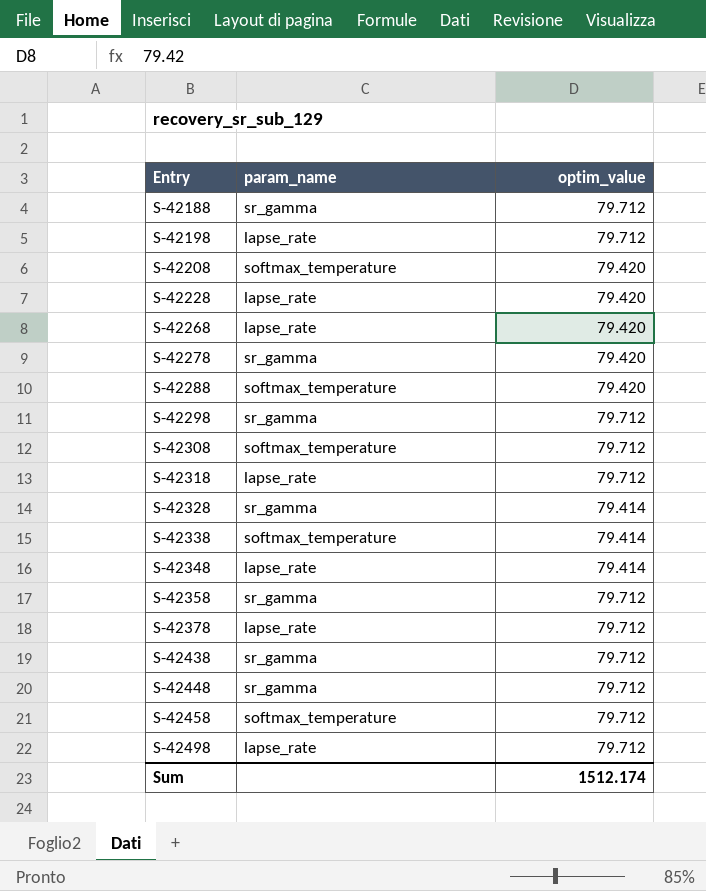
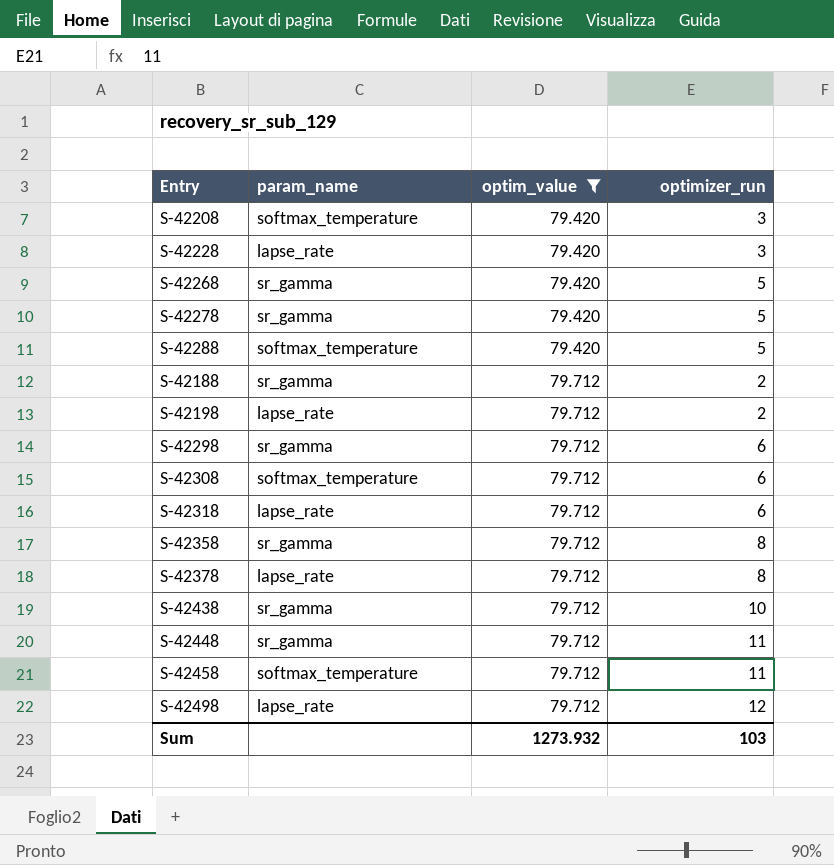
filter: none -> optim_value != 79.414
row order: Entry ascending -> optim_value ascending
column optimizer_run | position: none -> 4
S-42268 | param_name: lapse_rate -> sr_gamma
Sum | optim_value: 1512.174 -> 1273.932

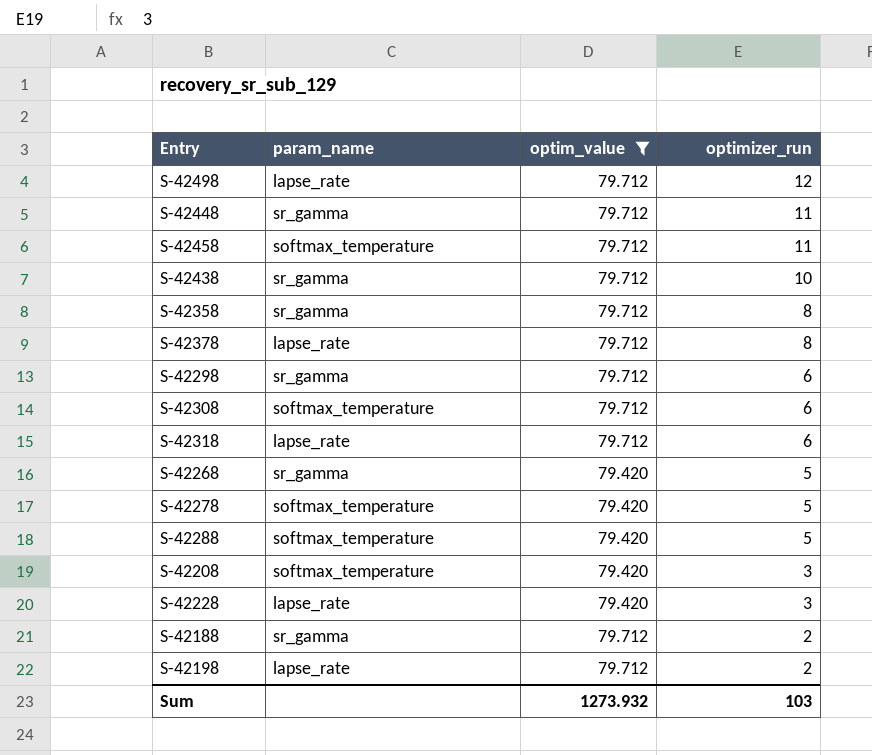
row order: optim_value ascending -> optimizer_run descending
S-42278 | param_name: sr_gamma -> softmax_temperature

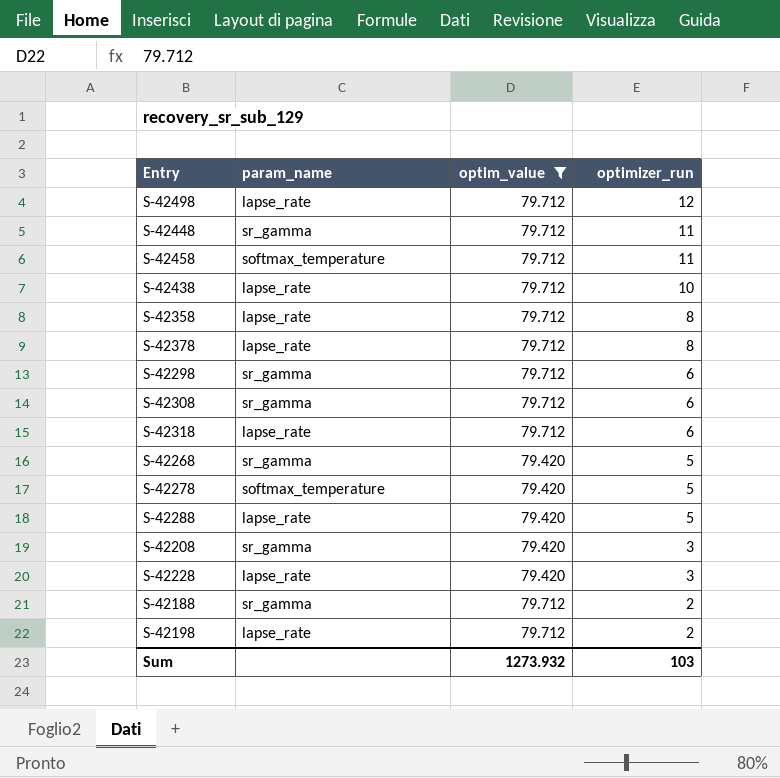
S-42438 | param_name: sr_gamma -> lapse_rate
S-42358 | param_name: sr_gamma -> lapse_rate
S-42308 | param_name: softmax_temperature -> sr_gamma
S-42288 | param_name: softmax_temperature -> lapse_rate
S-42208 | param_name: softmax_temperature -> sr_gamma

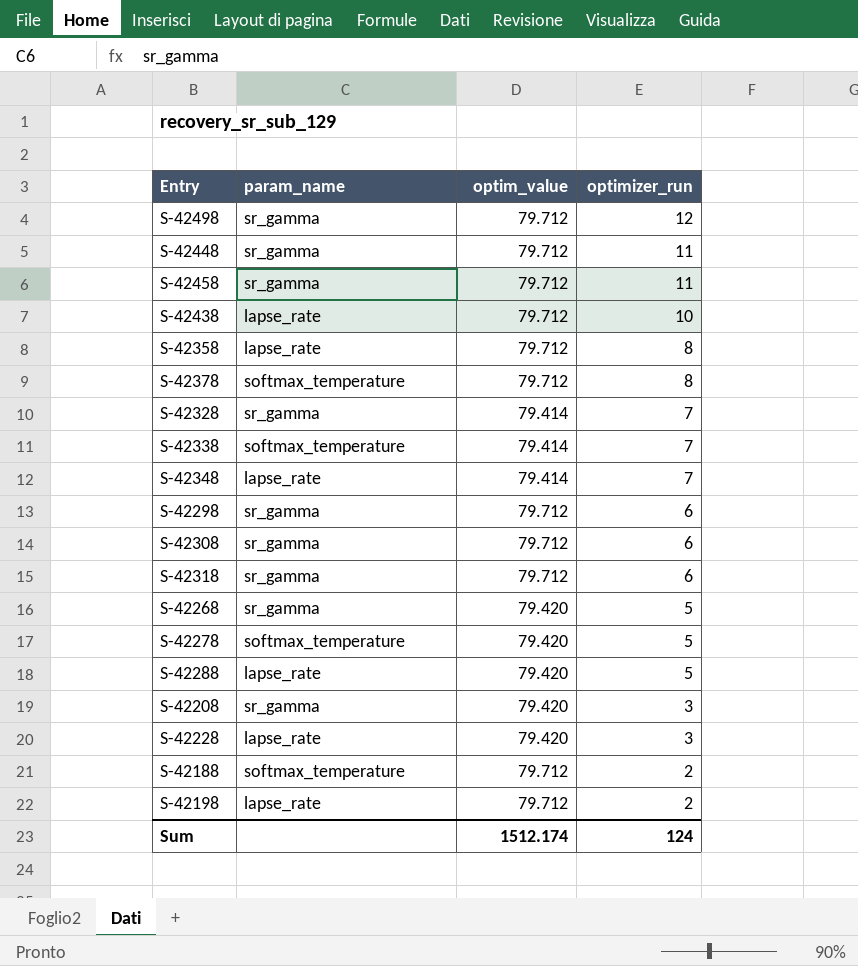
filter: optim_value != 79.414 -> none
S-42498 | param_name: lapse_rate -> sr_gamma
S-42458 | param_name: softmax_temperature -> sr_gamma
S-42378 | param_name: lapse_rate -> softmax_temperature
S-42318 | param_name: lapse_rate -> sr_gamma
S-42188 | param_name: sr_gamma -> softmax_temperature
Sum | optim_value: 1273.932 -> 1512.174
Sum | optimizer_run: 103 -> 124

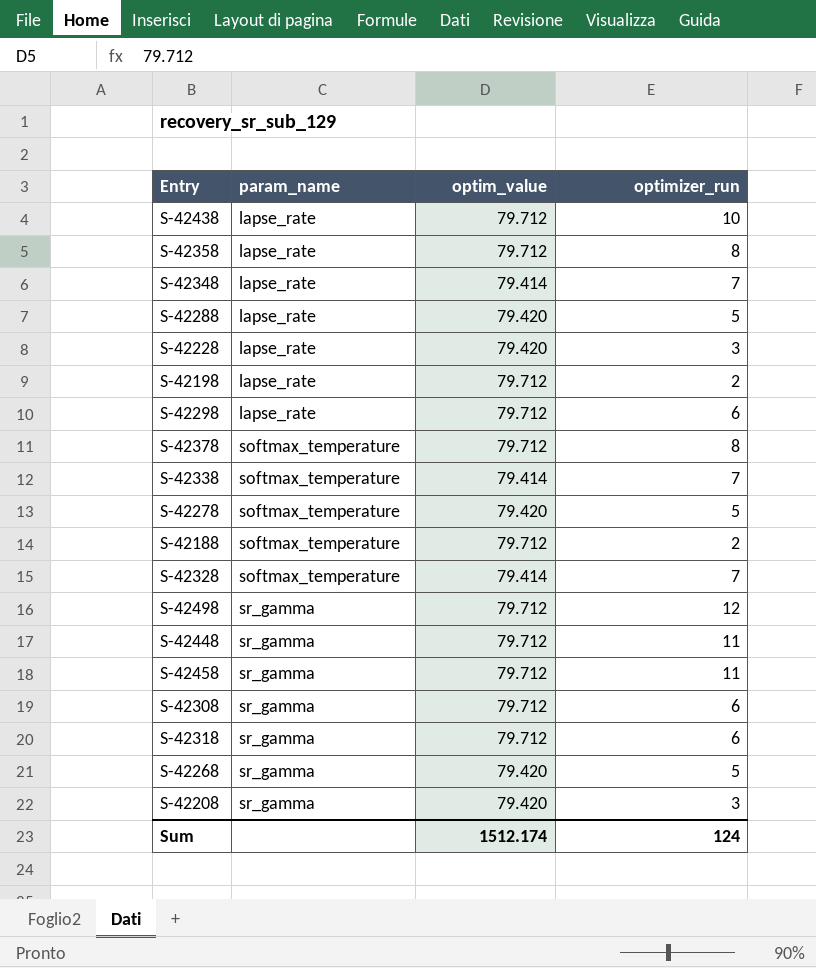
row order: optimizer_run descending -> param_name ascending
S-42298 | param_name: sr_gamma -> lapse_rate
S-42328 | param_name: sr_gamma -> softmax_temperature

